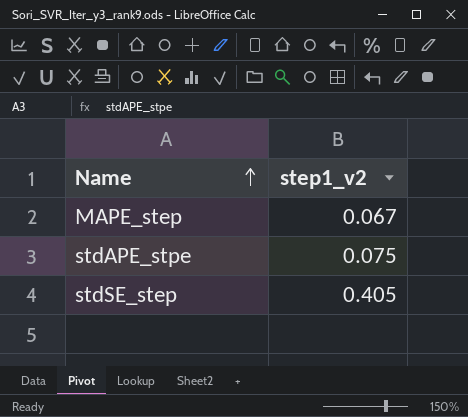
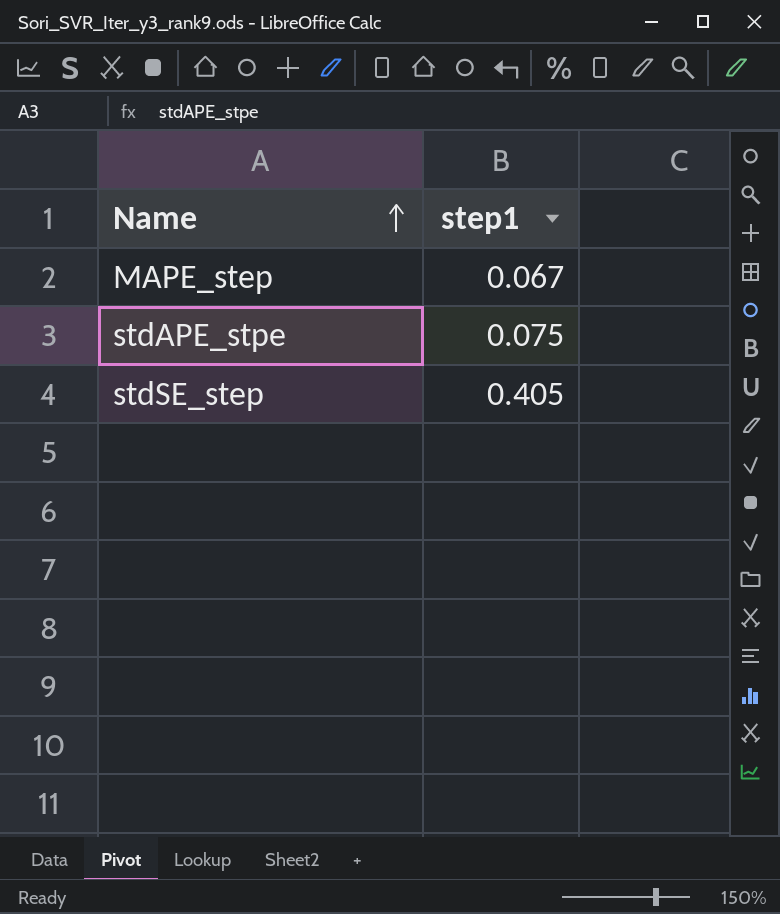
column name: step1_v2 -> step1

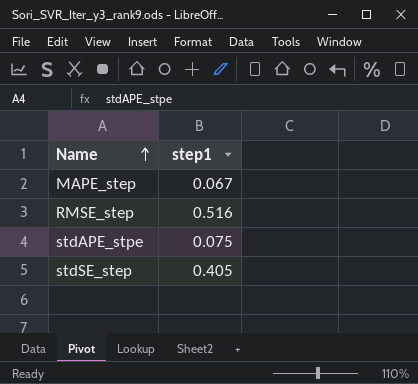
row RMSE_step: none -> 0.516

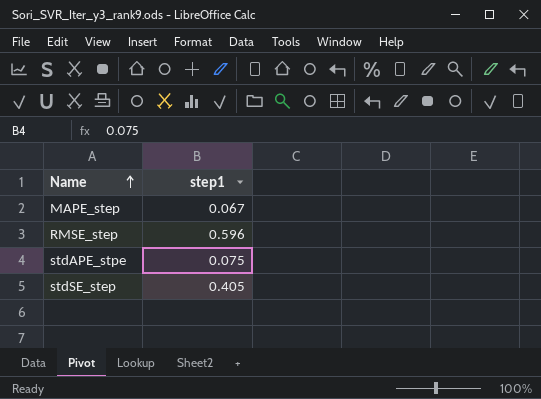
RMSE_step | step1: 0.516 -> 0.596

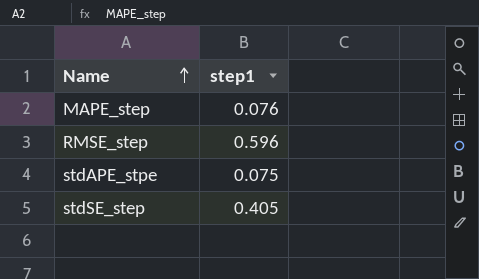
MAPE_step | step1: 0.067 -> 0.076

